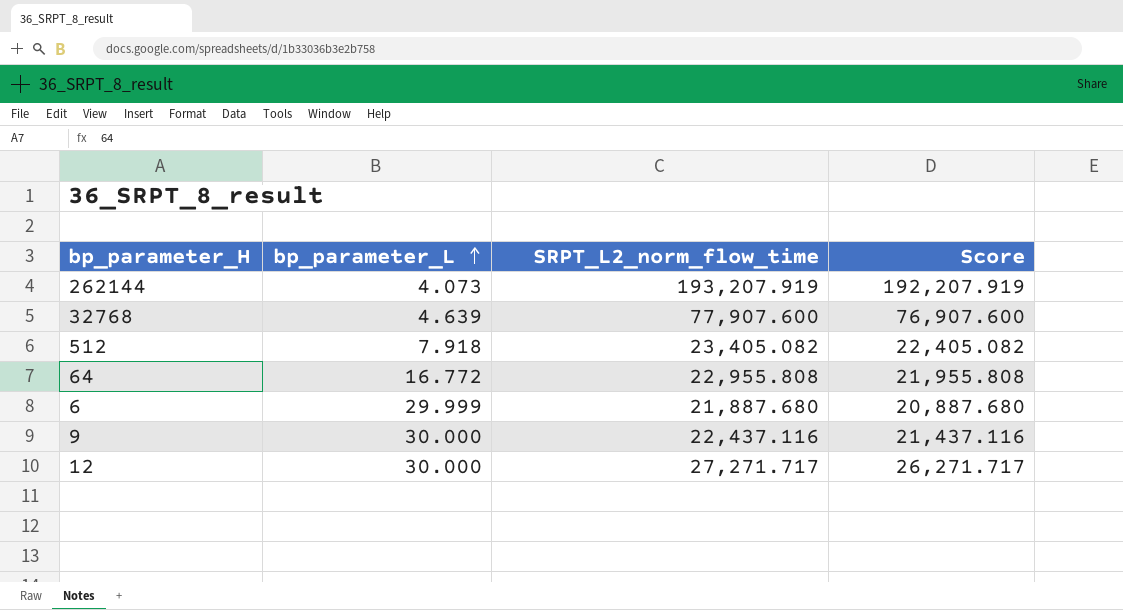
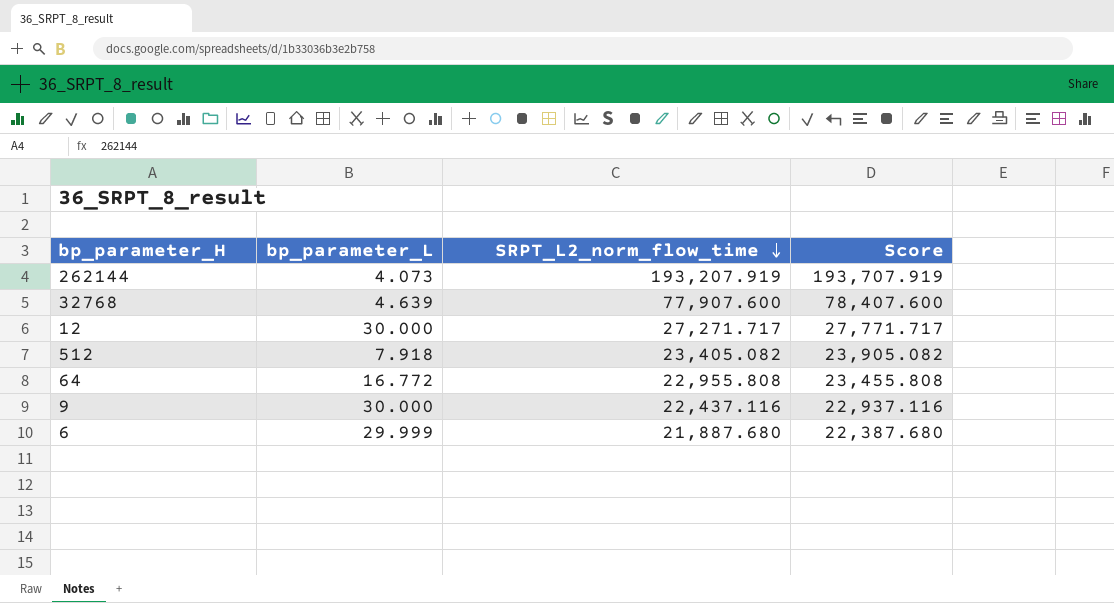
row order: bp_parameter_L ascending -> SRPT_L2_norm_flow_time descending
column Score | formula: [SRPT_L2_norm_flow_time] - 1000 -> [SRPT_L2_norm_flow_time] + 500

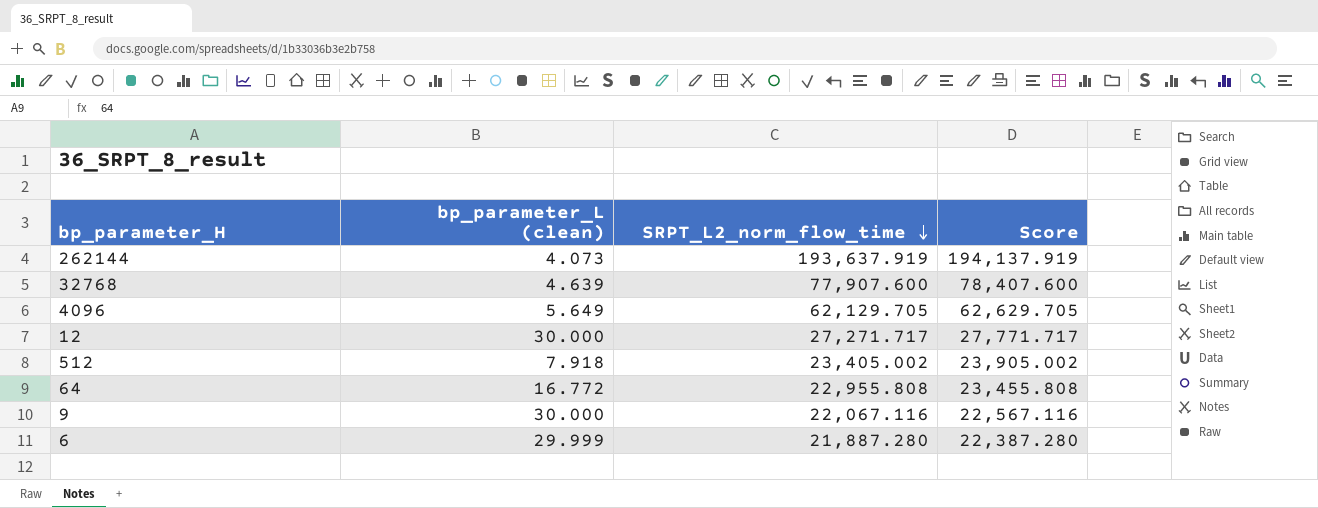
column name: bp_parameter_L -> bp_parameter_L (clean)
262144 | SRPT_L2_norm_flow_time: 193,207.919 -> 193,637.919
262144 | Score: 193,707.919 -> 194,137.919
row 4096: none -> 5.649 | 62,129.705 | 62,629.705
512 | SRPT_L2_norm_flow_time: 23,405.082 -> 23,405.002
512 | Score: 23,905.082 -> 23,905.002
9 | SRPT_L2_norm_flow_time: 22,437.116 -> 22,067.116
9 | Score: 22,937.116 -> 22,567.116
6 | SRPT_L2_norm_flow_time: 21,887.680 -> 21,887.280
6 | Score: 22,387.680 -> 22,387.280

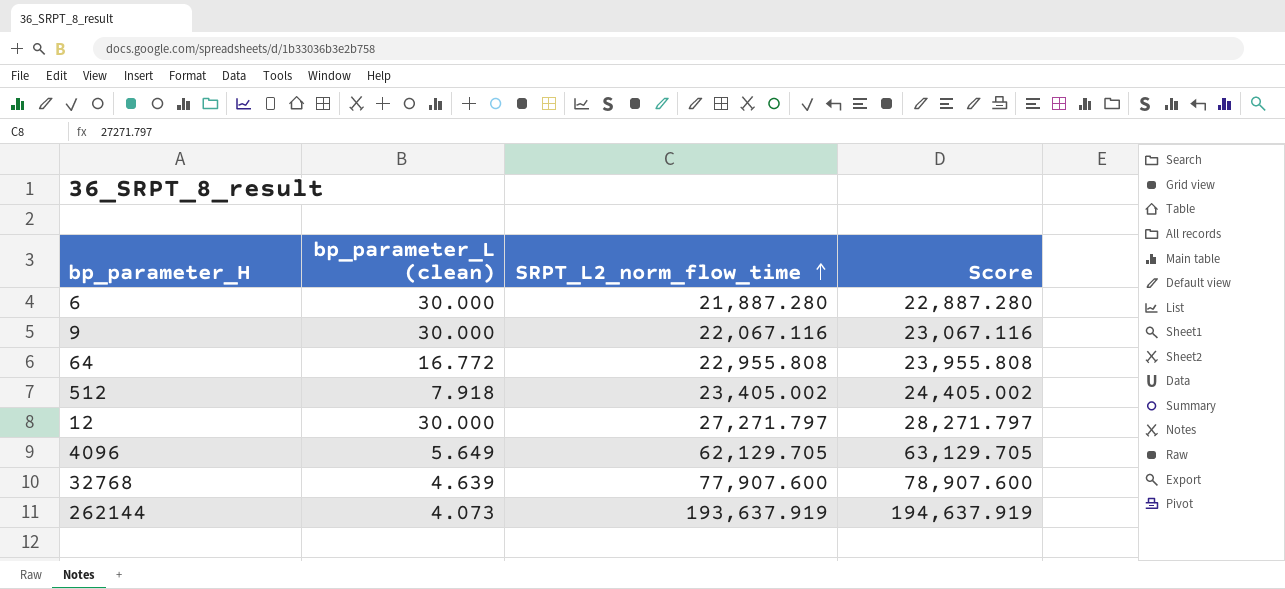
row order: SRPT_L2_norm_flow_time descending -> SRPT_L2_norm_flow_time ascending
column Score | formula: [SRPT_L2_norm_flow_time] + 500 -> [SRPT_L2_norm_flow_time] + 1000
6 | bp_parameter_L (clean): 29.999 -> 30.000
12 | SRPT_L2_norm_flow_time: 27,271.717 -> 27,271.797

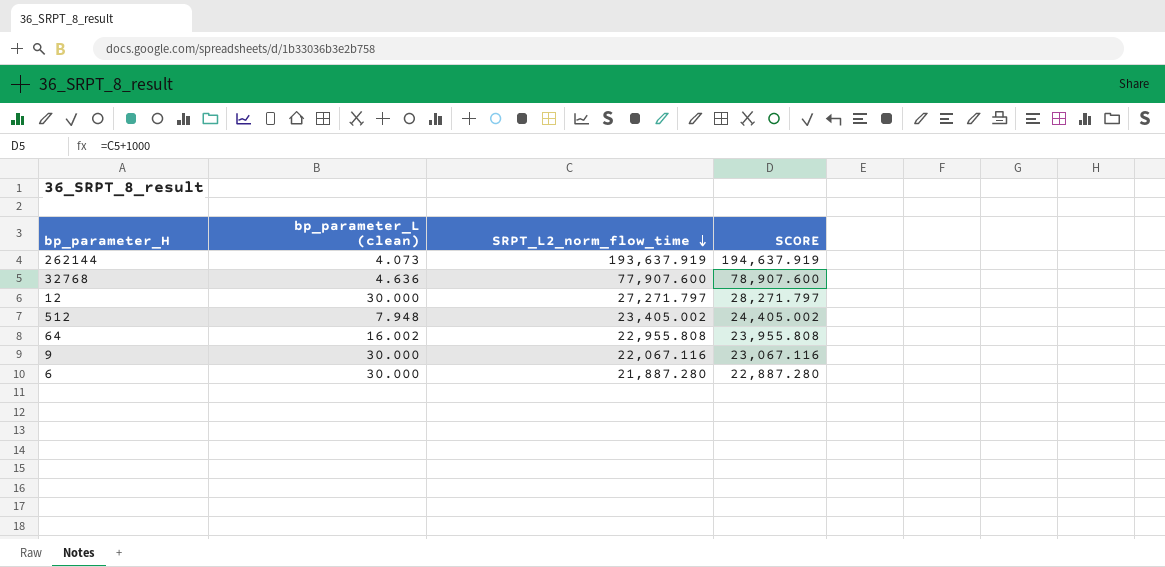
row order: SRPT_L2_norm_flow_time ascending -> SRPT_L2_norm_flow_time descending
column name: Score -> SCORE
row 4096: 5.649 | 62,129.705 | 63,129.705 -> none
32768 | bp_parameter_L (clean): 4.639 -> 4.636
512 | bp_parameter_L (clean): 7.918 -> 7.948
64 | bp_parameter_L (clean): 16.772 -> 16.002

